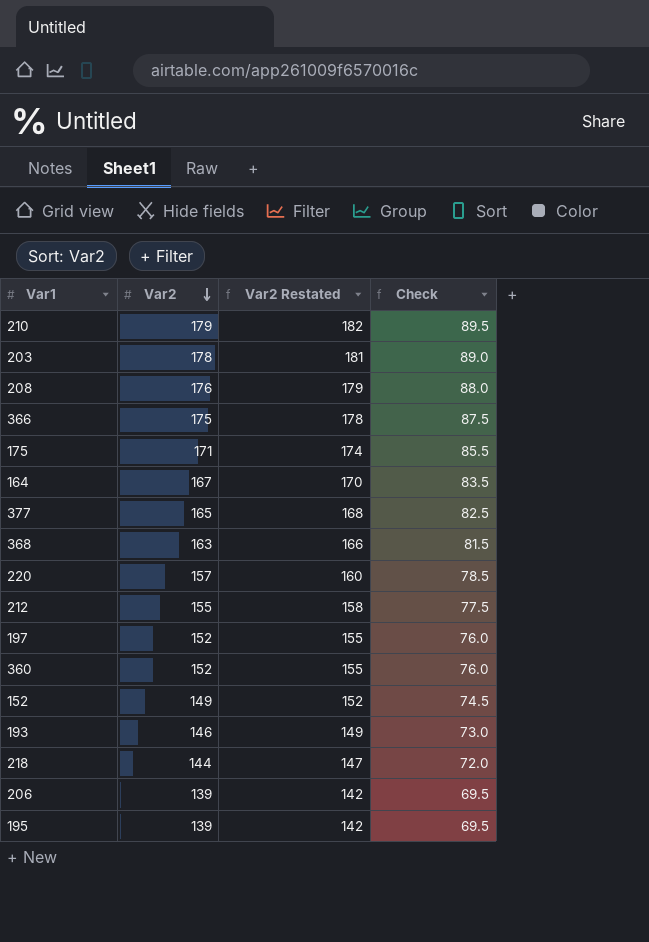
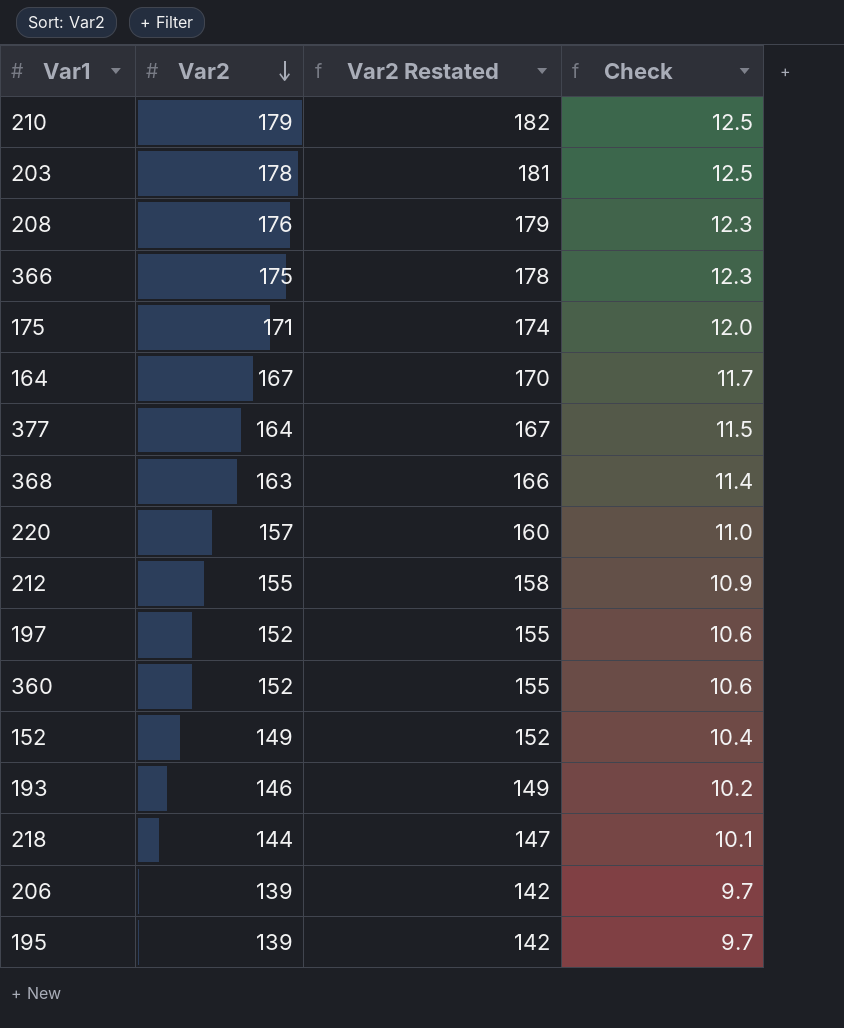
column Check | formula: [Var2] * 0.5 -> [Var2] * 0.07
377 | Var2: 165 -> 164
377 | Var2 Restated: 168 -> 167

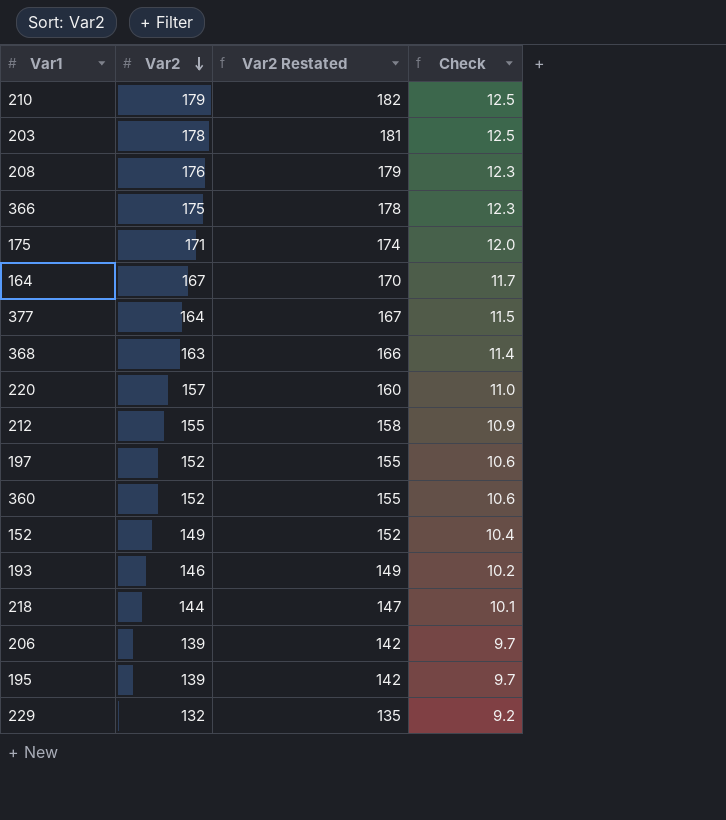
row 229: none -> 132 | 135 | 9.2

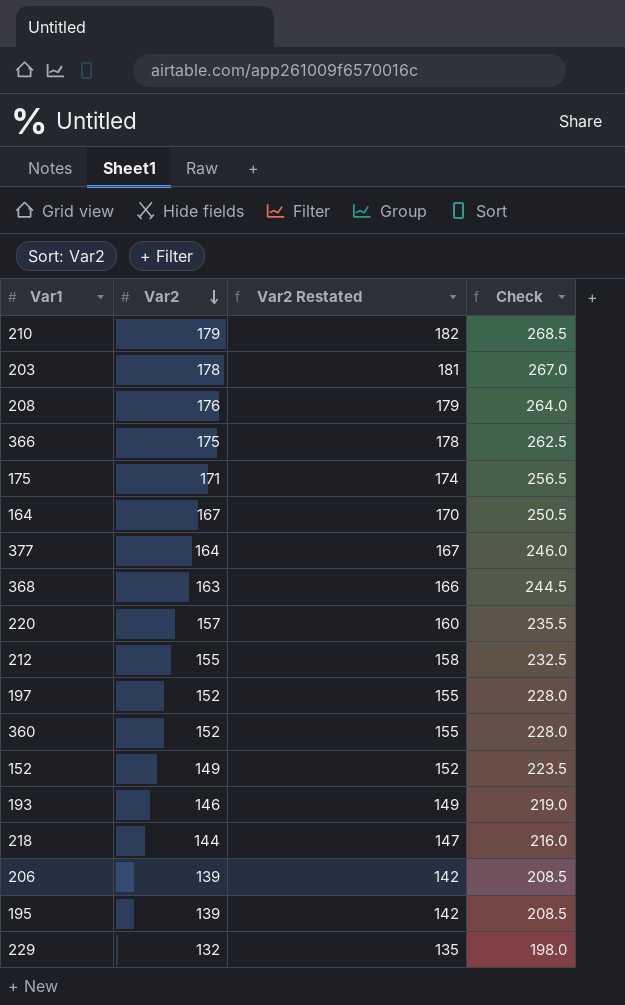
column Check | formula: [Var2] * 0.07 -> [Var2] * 1.5

